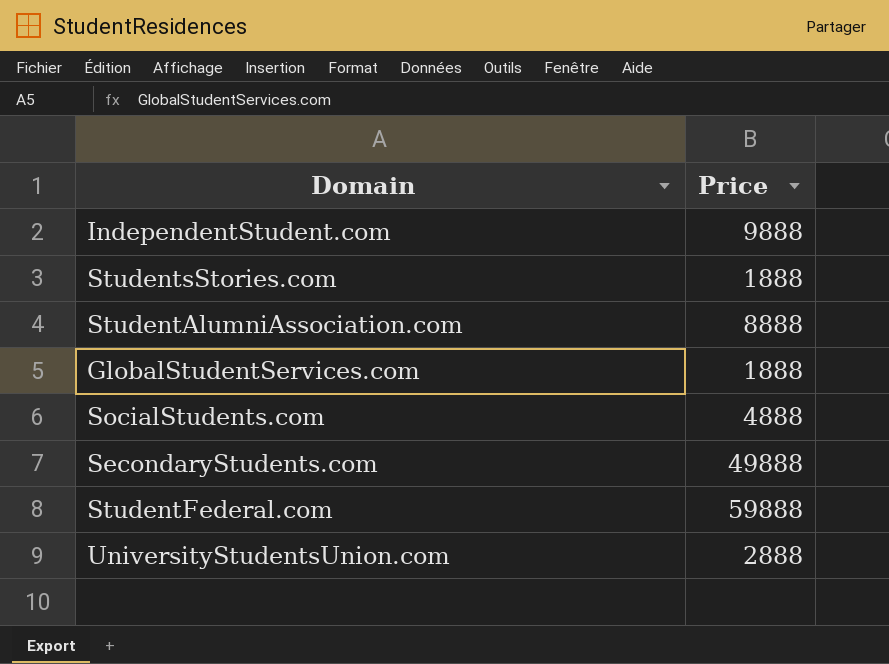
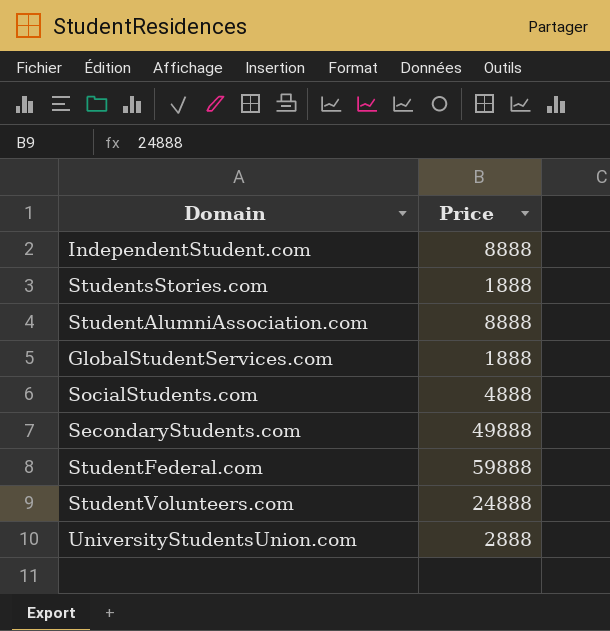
IndependentStudent.com | Price: 9888 -> 8888
row StudentVolunteers.com: none -> 24888

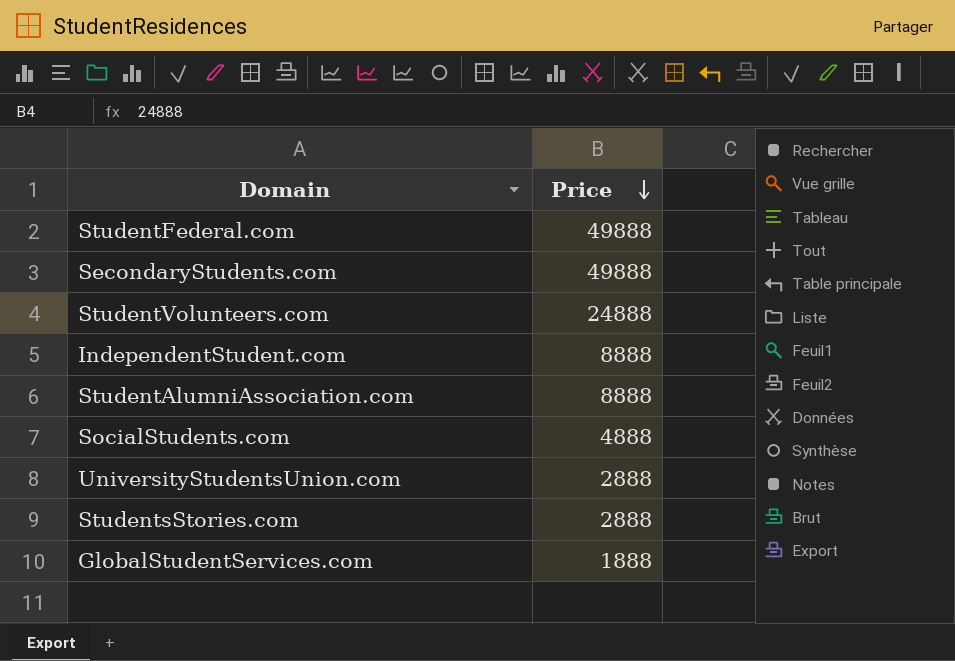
row order: none -> Price descending
StudentFederal.com | Price: 59888 -> 49888
StudentsStories.com | Price: 1888 -> 2888

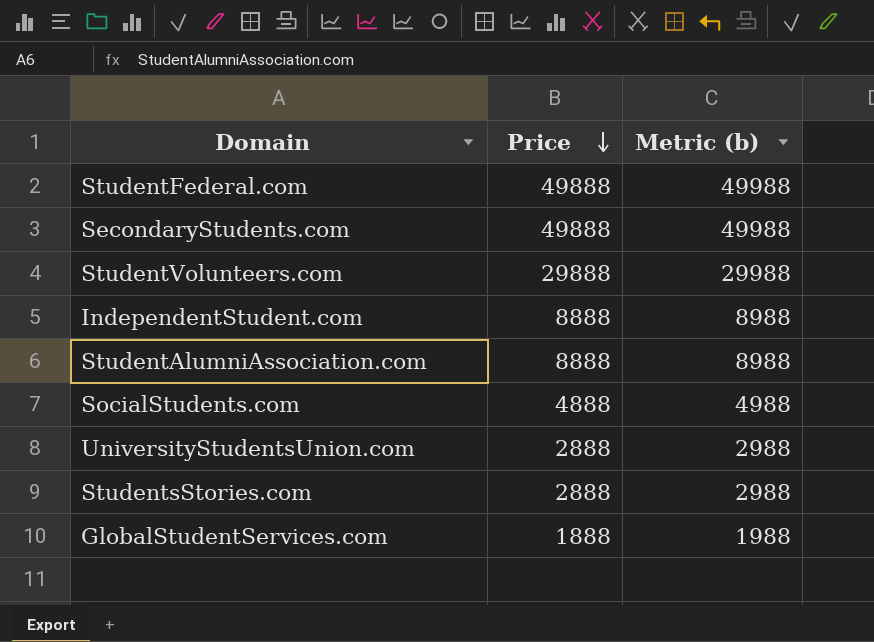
column Metric (b) | formula: none -> [Price] + 100
StudentVolunteers.com | Price: 24888 -> 29888

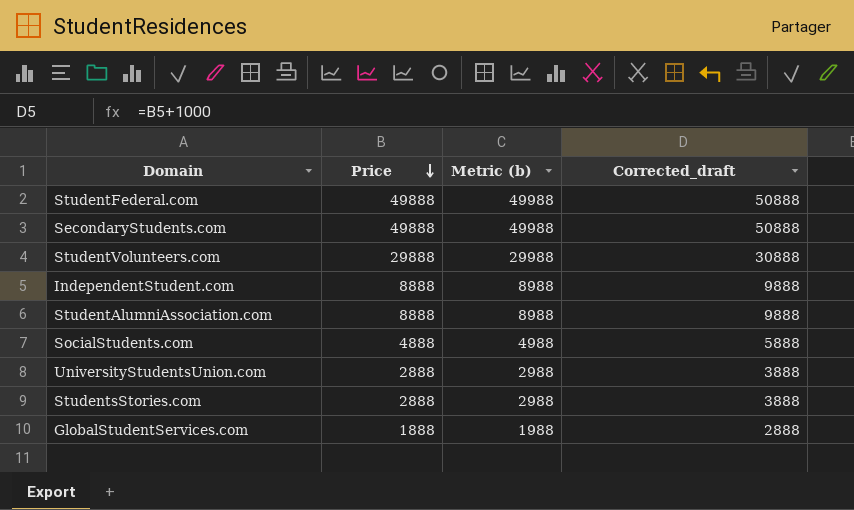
column Corrected_draft | formula: none -> [Price] + 1000

